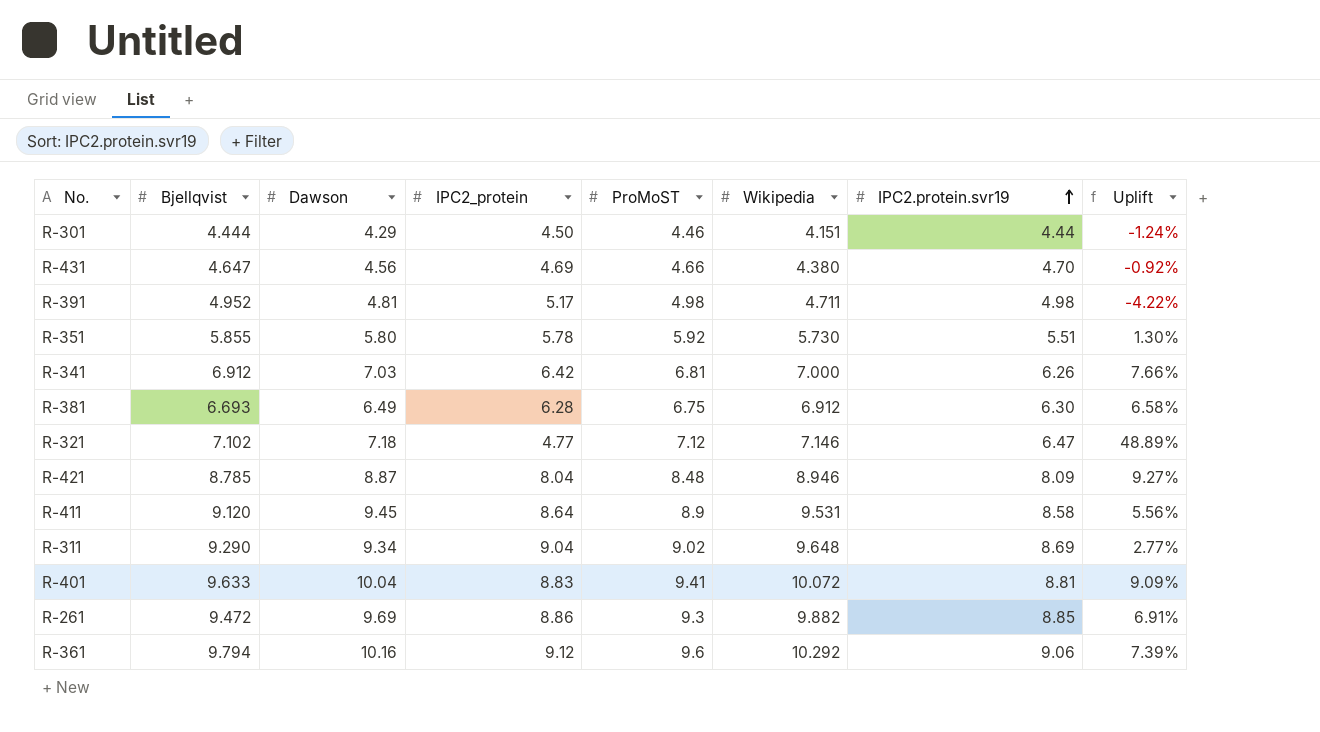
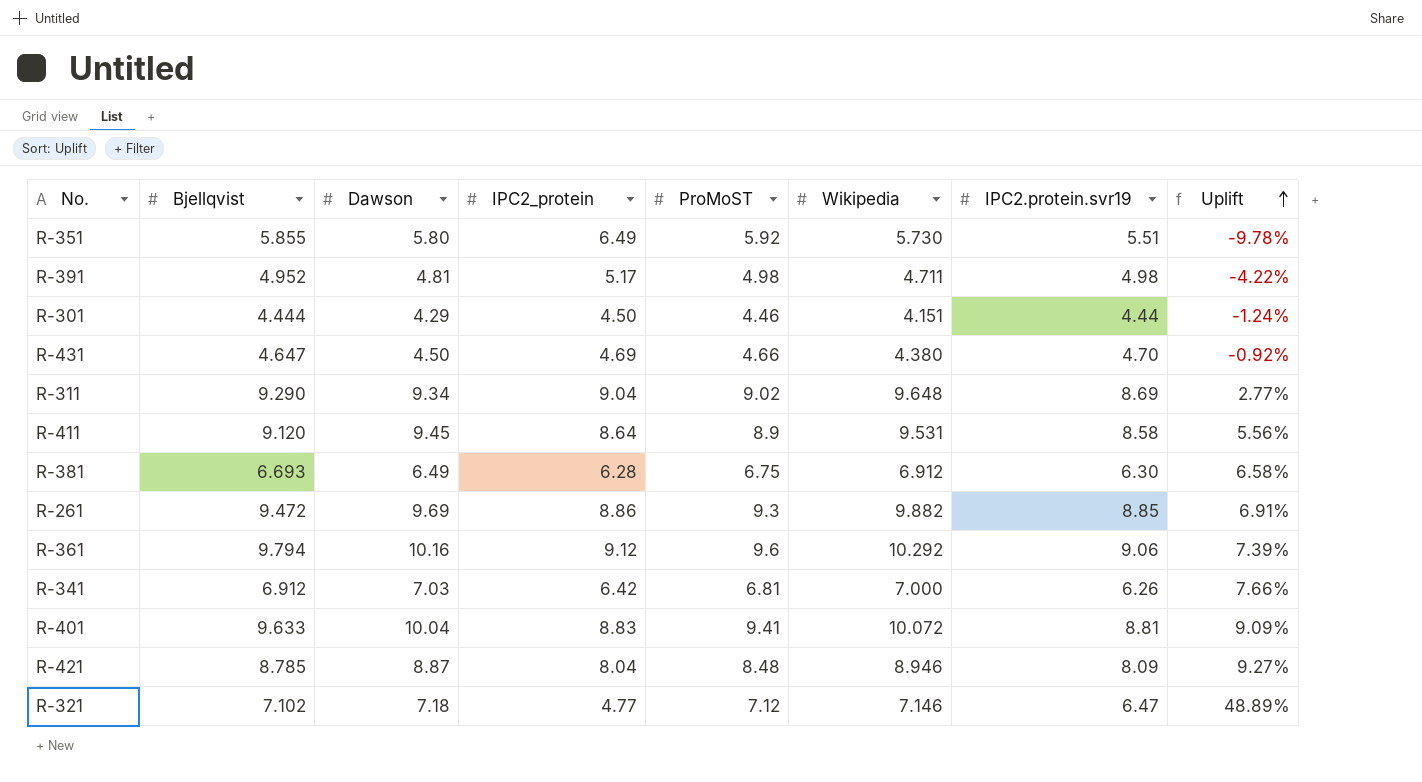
row order: IPC2.protein.svr19 ascending -> Uplift ascending
R-351 | IPC2_protein: 5.78 -> 6.49
R-351 | Uplift: 1.30% -> -9.78%
R-431 | Dawson: 4.56 -> 4.50

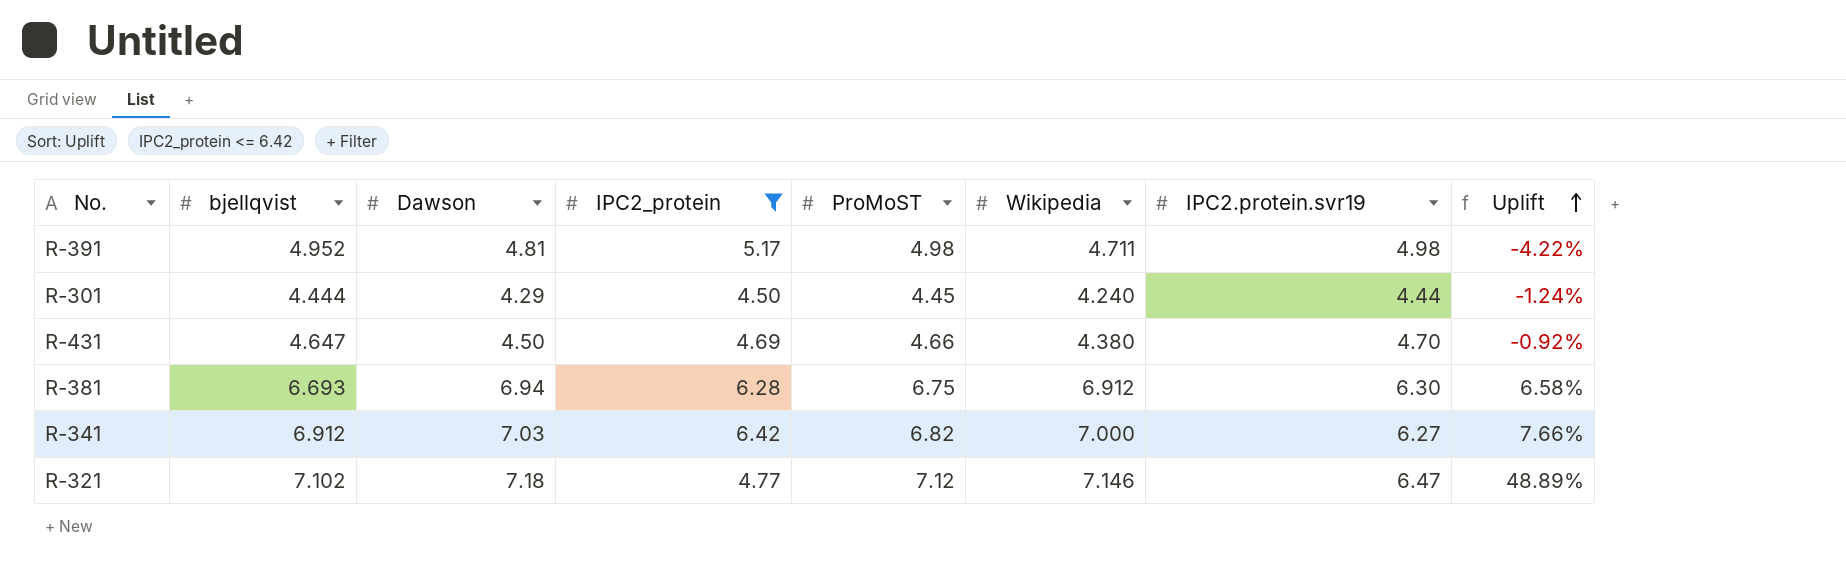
filter: none -> IPC2_protein <= 6.42
column name: Bjellqvist -> bjellqvist
R-301 | ProMoST: 4.46 -> 4.45
R-301 | Wikipedia: 4.151 -> 4.240
R-381 | Dawson: 6.49 -> 6.94
R-341 | ProMoST: 6.81 -> 6.82
R-341 | IPC2.protein.svr19: 6.26 -> 6.27

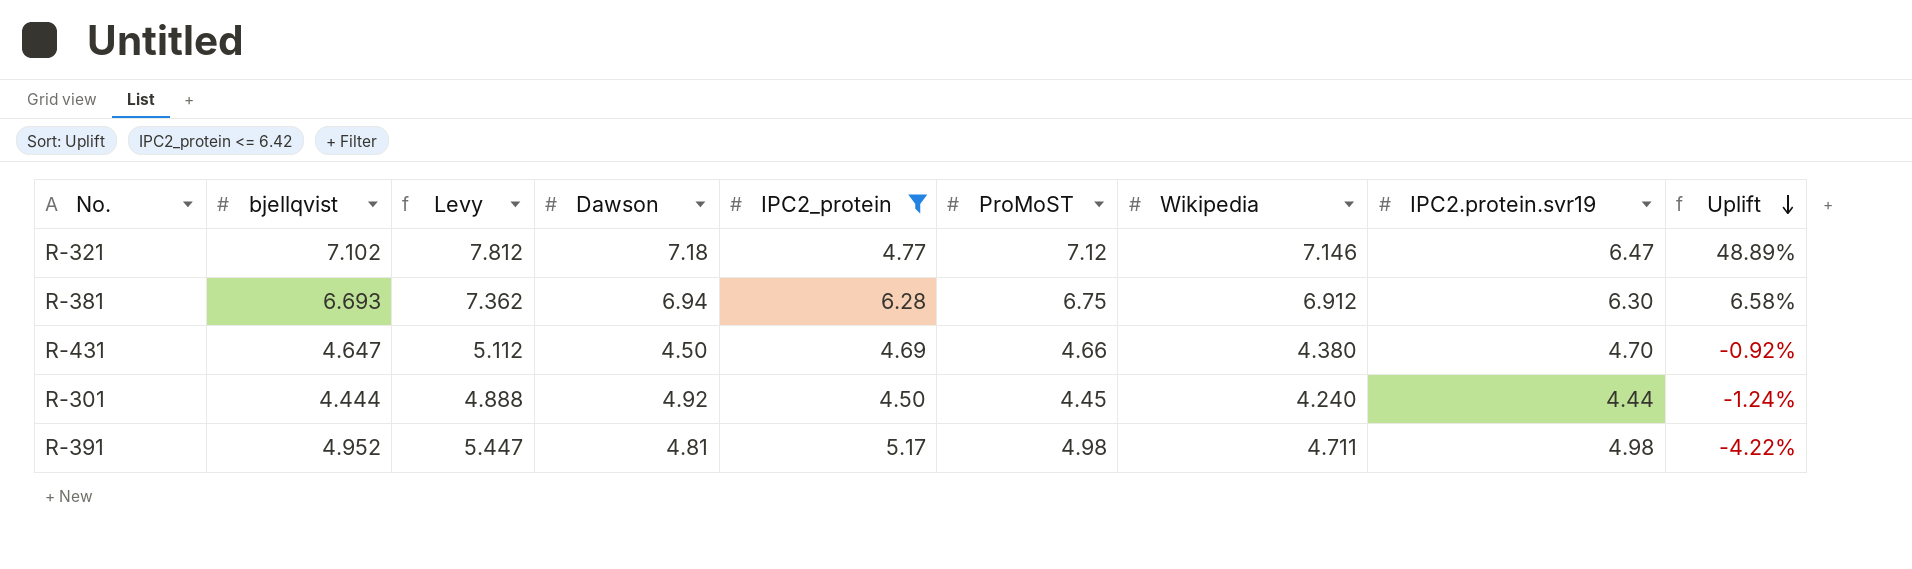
row order: Uplift ascending -> Uplift descending
column Levy | formula: none -> [bjellqvist] * 1.1
row R-341: 6.912 | 7.03 | 6.42 | 6.82 | 7.000 | 6.27 | 7.66% -> none
R-301 | Dawson: 4.29 -> 4.92

